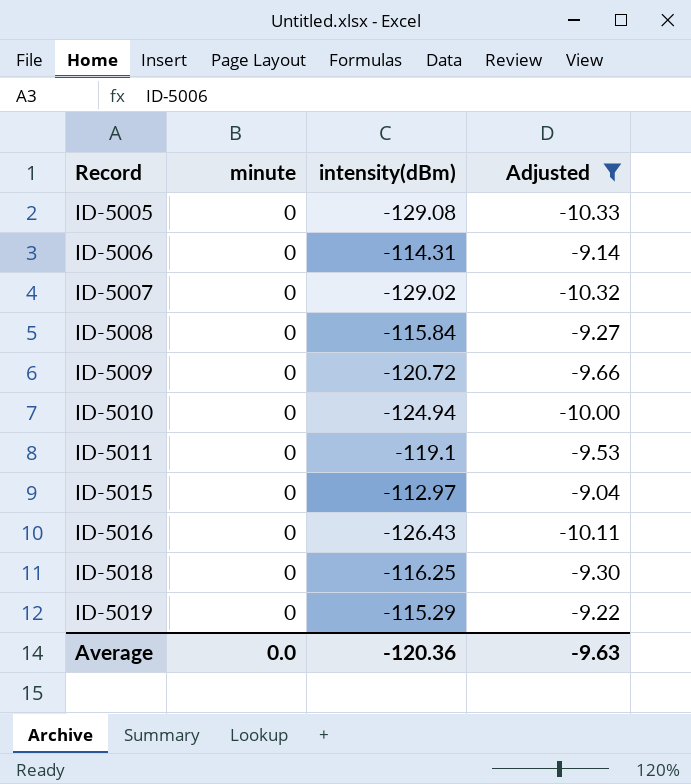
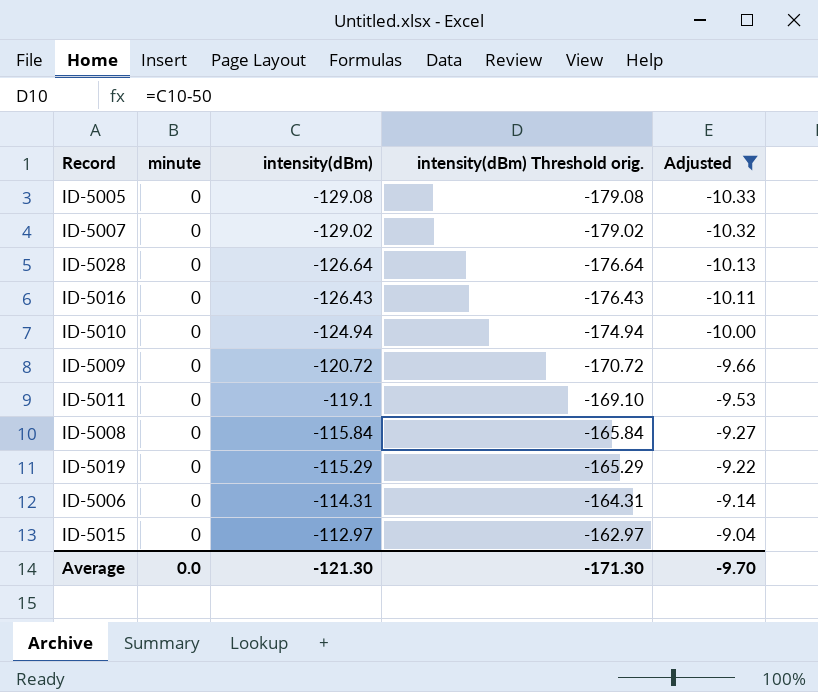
row order: Record ascending -> intensity(dBm) ascending
column intensity(dBm) Threshold orig. | formula: none -> [intensity(dBm)] - 50
row ID-5018: 0 | -116.25 | -9.30 -> none
row ID-5028: none -> 0 | -126.64 | -176.64 | -10.13
Average | intensity(dBm): -120.36 -> -121.30
Average | Adjusted: -9.63 -> -9.70

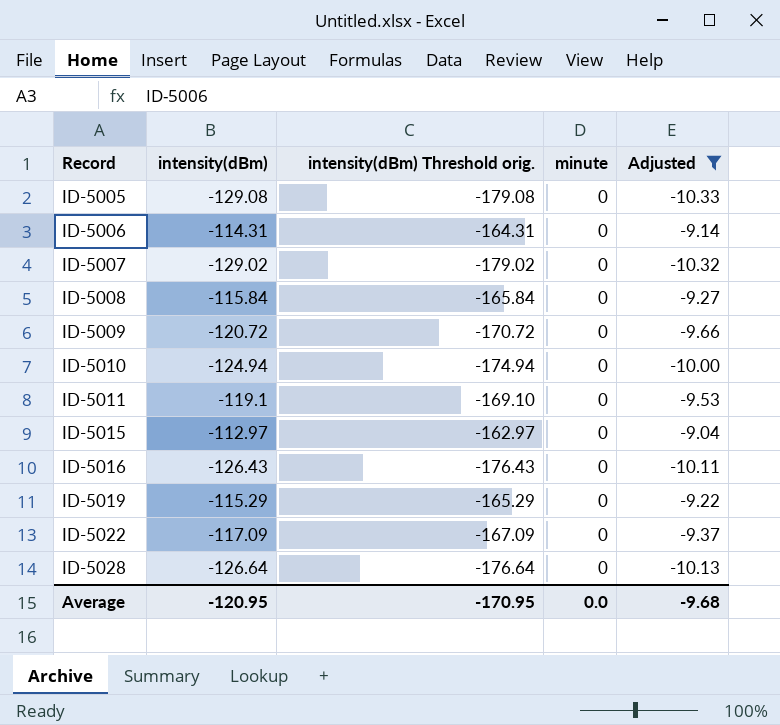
row order: intensity(dBm) ascending -> Record ascending
column minute | position: 2 -> 4
row ID-5022: none -> -117.09 | -167.09 | 0 | -9.37
Average | intensity(dBm): -121.30 -> -120.95
Average | intensity(dBm) Threshold orig.: -171.30 -> -170.95
Average | Adjusted: -9.70 -> -9.68

